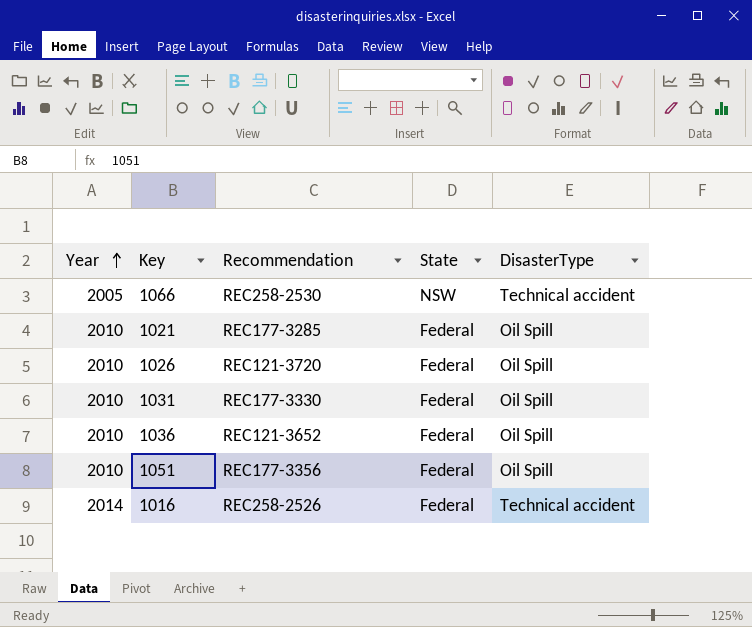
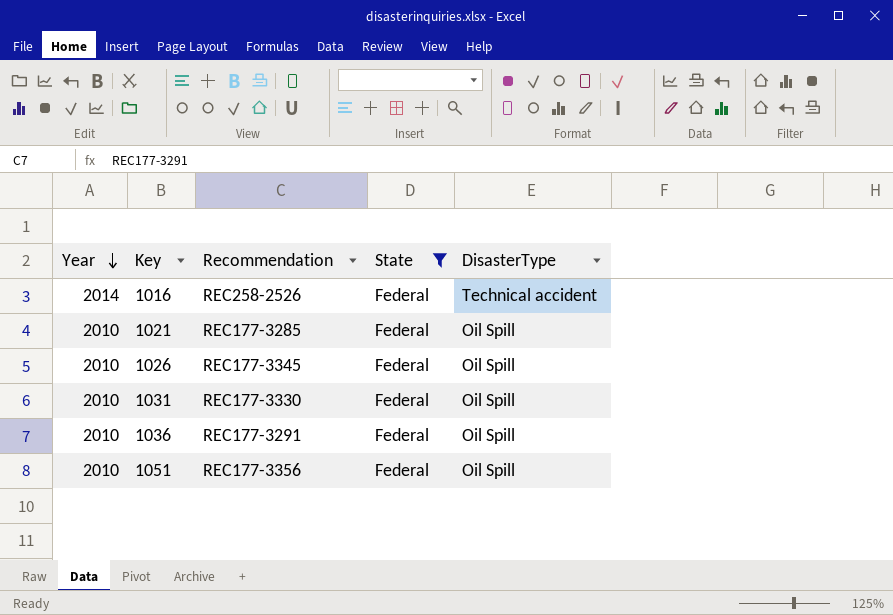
filter: none -> State = Federal
row order: Year ascending -> Year descending
1026 | Recommendation: REC121-3720 -> REC177-3345
1036 | Recommendation: REC121-3652 -> REC177-3291

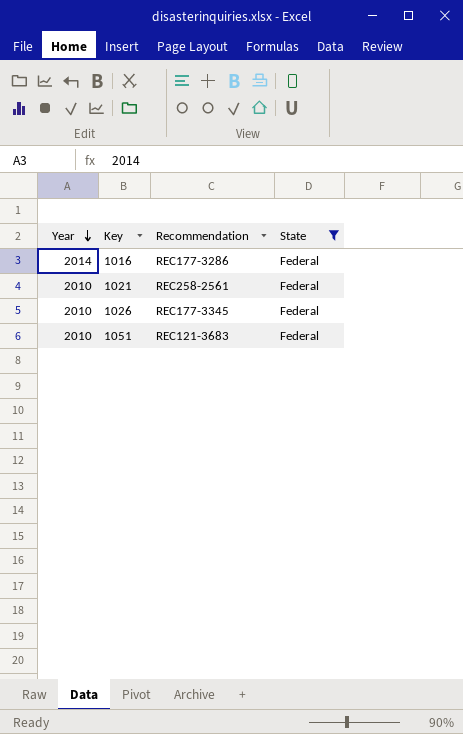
column DisasterType | position: 5 -> none
row 1031: 2010 | REC177-3330 | Federal | Oil Spill -> none
row 1036: 2010 | REC177-3291 | Federal | Oil Spill -> none
1016 | Recommendation: REC258-2526 -> REC177-3286
1021 | Recommendation: REC177-3285 -> REC258-2561
1051 | Recommendation: REC177-3356 -> REC121-3683

